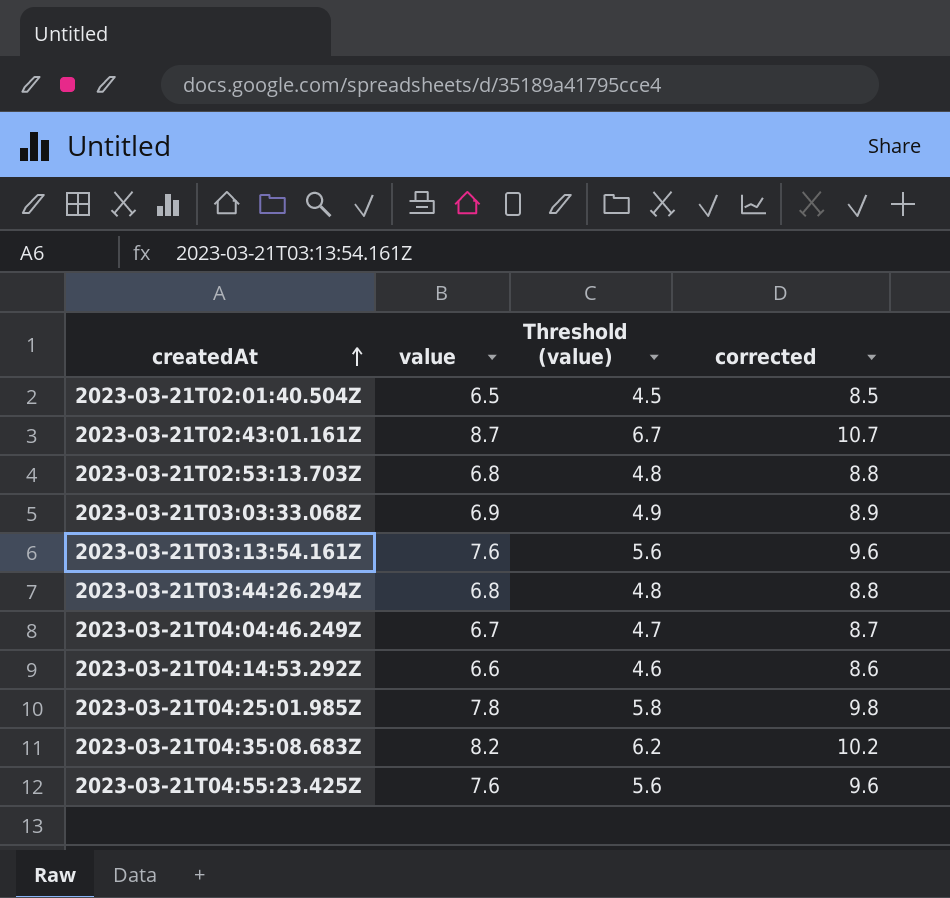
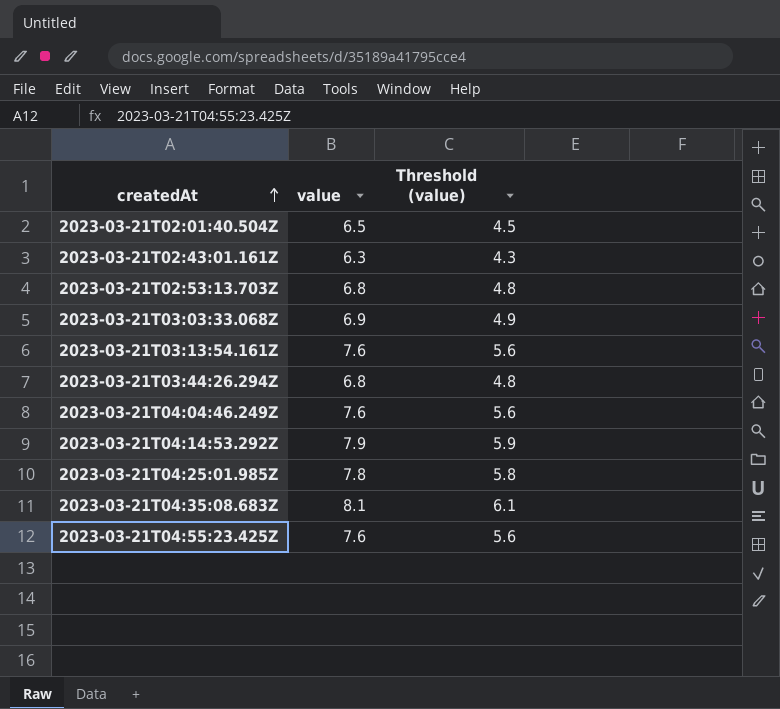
column corrected | formula: [value] + 2 -> none
2023-03-21T02:43:01.161Z | value: 8.7 -> 6.3
2023-03-21T02:43:01.161Z | Threshold (value): 6.7 -> 4.3
2023-03-21T04:04:46.249Z | value: 6.7 -> 7.6
2023-03-21T04:04:46.249Z | Threshold (value): 4.7 -> 5.6
2023-03-21T04:14:53.292Z | value: 6.6 -> 7.9
2023-03-21T04:14:53.292Z | Threshold (value): 4.6 -> 5.9
2023-03-21T04:35:08.683Z | value: 8.2 -> 8.1
2023-03-21T04:35:08.683Z | Threshold (value): 6.2 -> 6.1

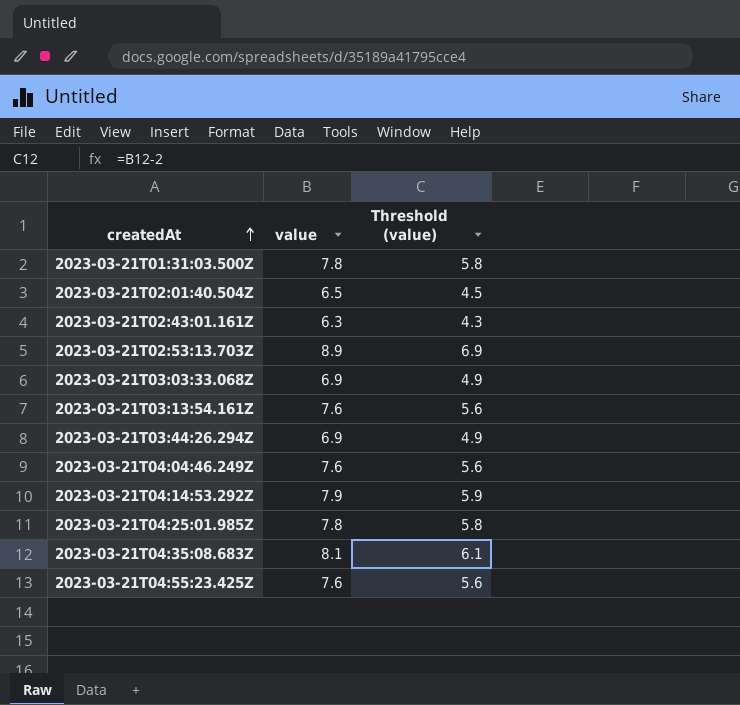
row 2023-03-21T01:31:03.500Z: none -> 7.8 | 5.8
2023-03-21T02:53:13.703Z | value: 6.8 -> 8.9
2023-03-21T02:53:13.703Z | Threshold (value): 4.8 -> 6.9
2023-03-21T03:44:26.294Z | value: 6.8 -> 6.9
2023-03-21T03:44:26.294Z | Threshold (value): 4.8 -> 4.9

